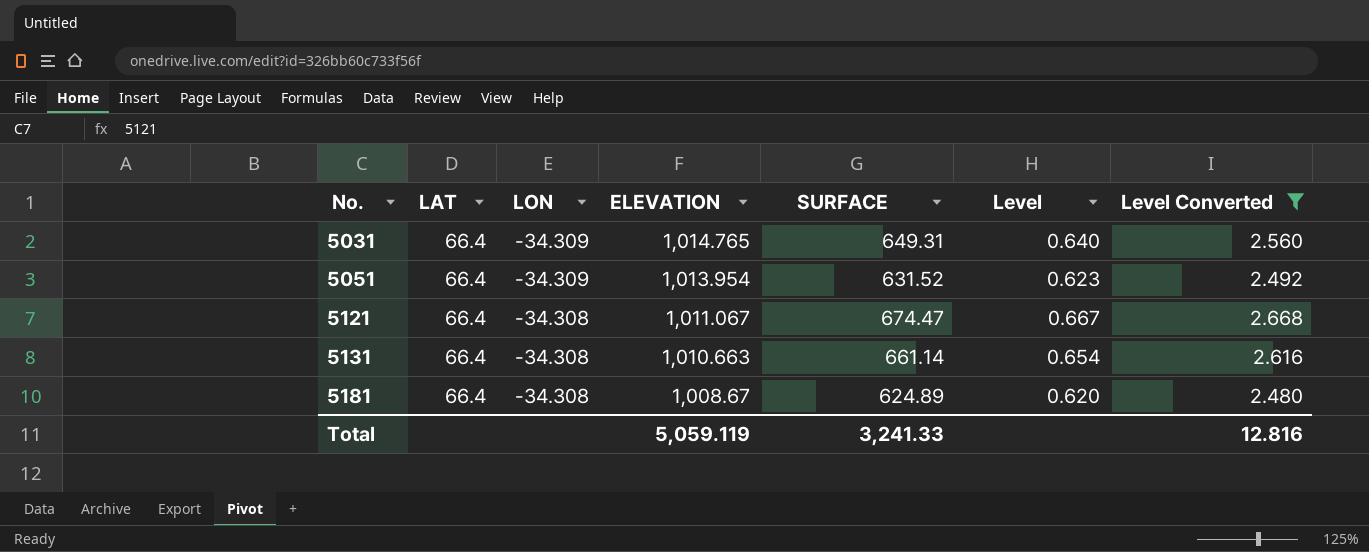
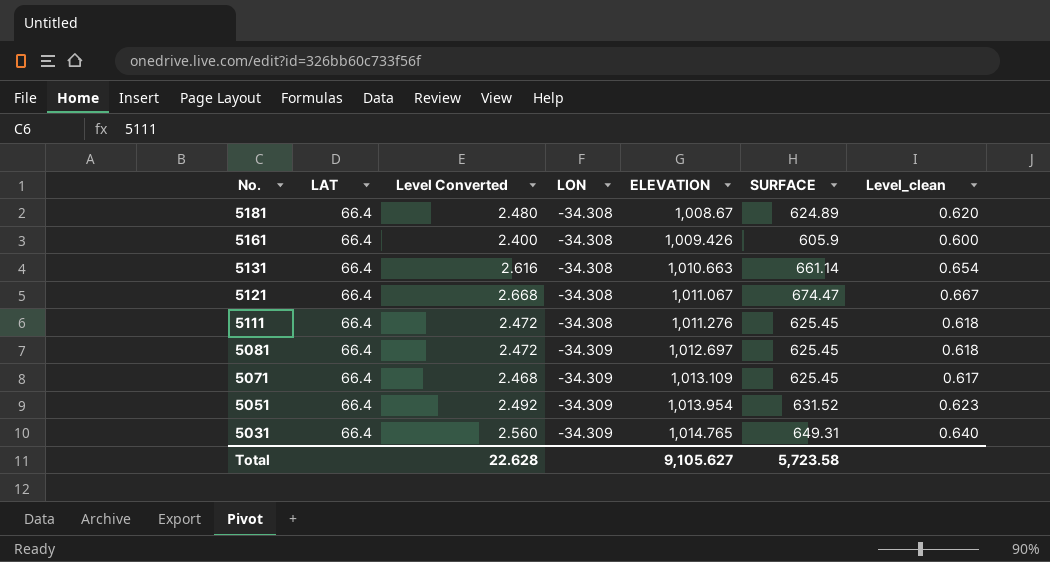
filter: Level Converted >= 2.480 -> none
row order: No. ascending -> No. descending
column Level Converted | position: 7 -> 3
column name: Level -> Level_clean
Total | Level Converted: 12.816 -> 22.628
Total | ELEVATION: 5,059.119 -> 9,105.627
Total | SURFACE: 3,241.33 -> 5,723.58

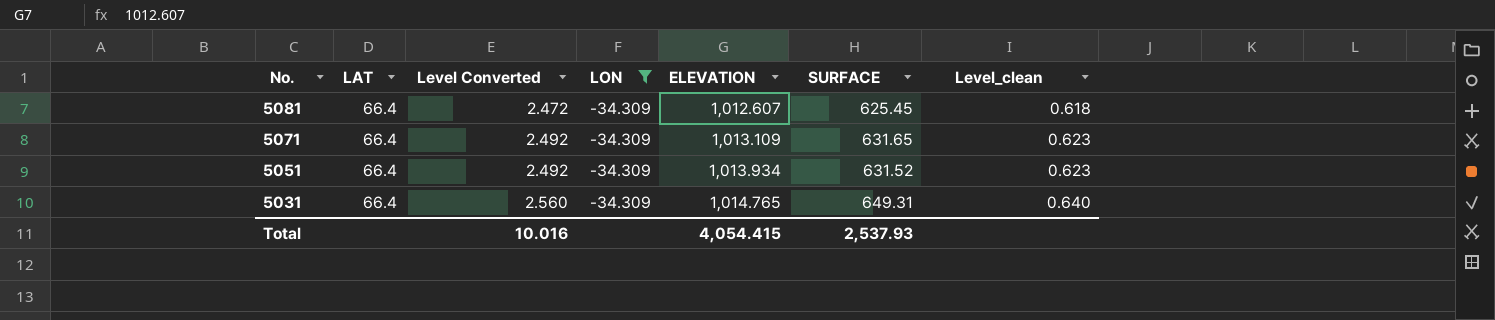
filter: none -> LON = -34.309
5081 | ELEVATION: 1,012.697 -> 1,012.607
5071 | Level Converted: 2.468 -> 2.492
5071 | SURFACE: 625.45 -> 631.65
5071 | Level_clean: 0.617 -> 0.623
5051 | ELEVATION: 1,013.954 -> 1,013.934
Total | Level Converted: 22.628 -> 10.016
Total | ELEVATION: 9,105.627 -> 4,054.415
Total | SURFACE: 5,723.58 -> 2,537.93

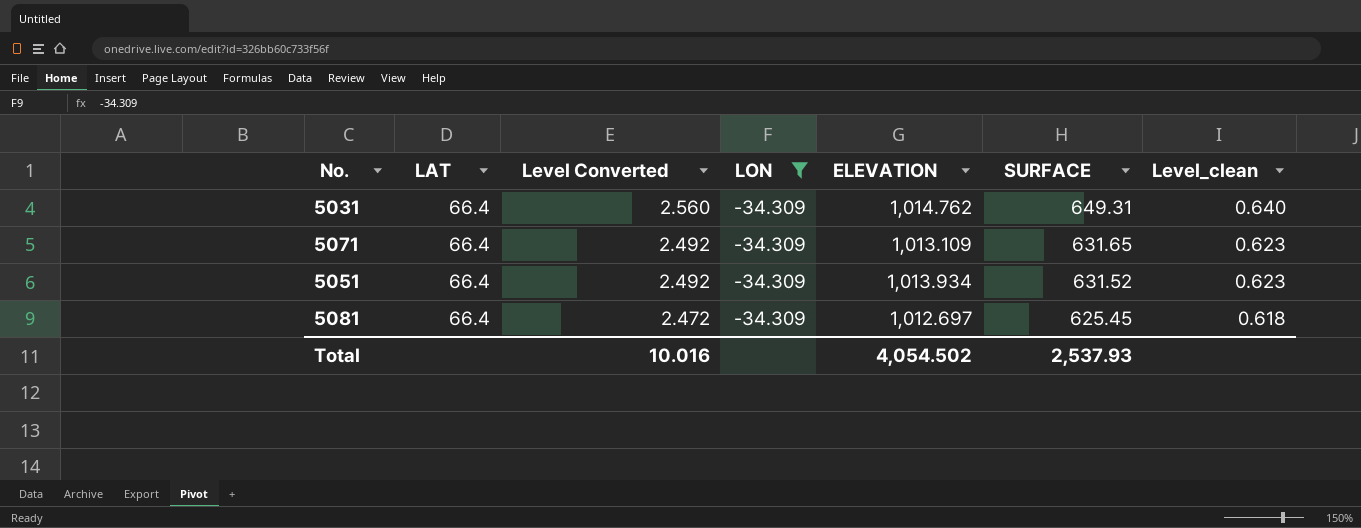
row order: No. descending -> Level Converted descending
5031 | ELEVATION: 1,014.765 -> 1,014.762
5081 | ELEVATION: 1,012.607 -> 1,012.697
Total | ELEVATION: 4,054.415 -> 4,054.502

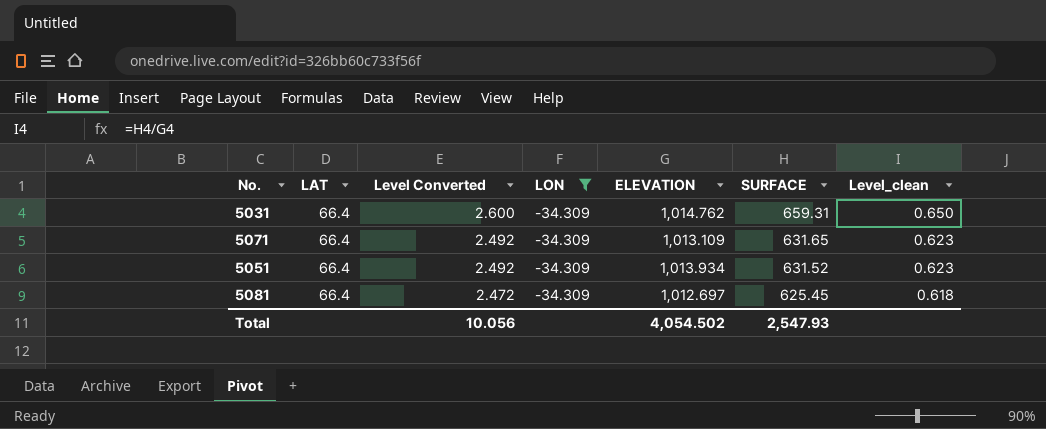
5031 | Level Converted: 2.560 -> 2.600
5031 | SURFACE: 649.31 -> 659.31
5031 | Level_clean: 0.640 -> 0.650
Total | Level Converted: 10.016 -> 10.056
Total | SURFACE: 2,537.93 -> 2,547.93

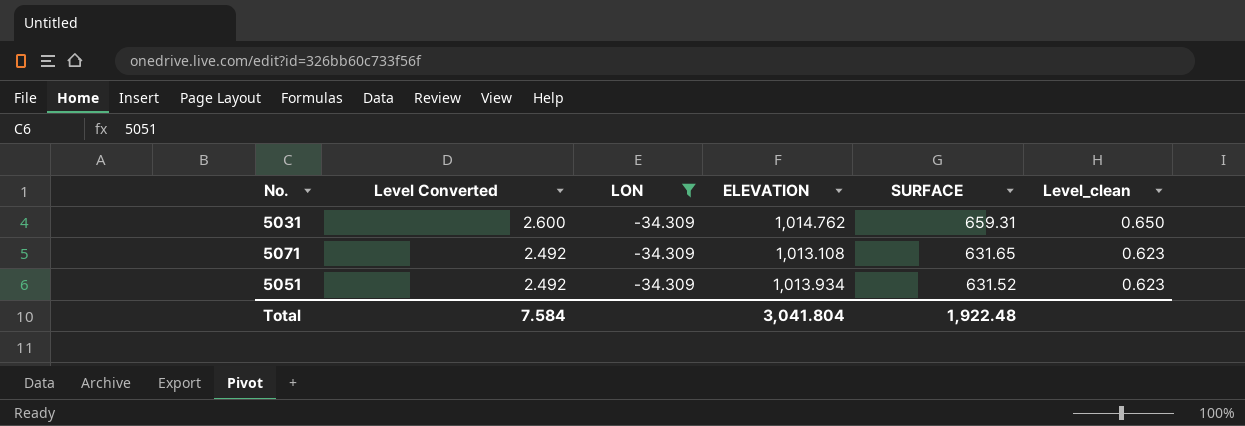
column LAT | position: 2 -> none
row 5081: 66.4 | 2.472 | -34.309 | 1,012.697 | 625.45 | 0.618 -> none
5071 | ELEVATION: 1,013.109 -> 1,013.108
Total | Level Converted: 10.056 -> 7.584
Total | ELEVATION: 4,054.502 -> 3,041.804
Total | SURFACE: 2,547.93 -> 1,922.48

